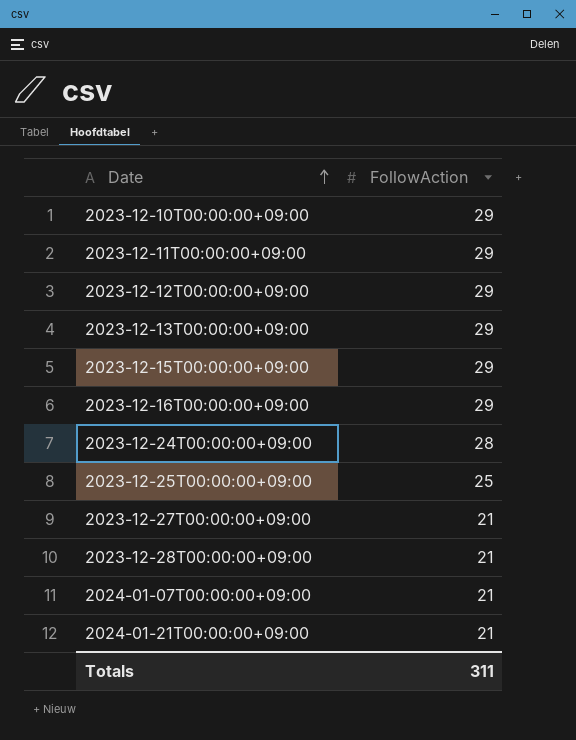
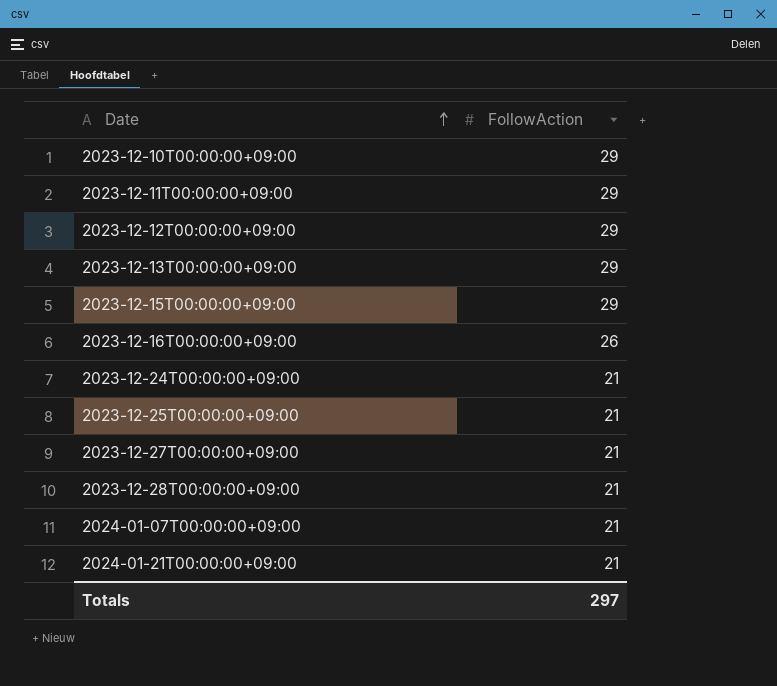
2023-12-16T00:00:00+09:00 | FollowAction: 29 -> 26
2023-12-24T00:00:00+09:00 | FollowAction: 28 -> 21
2023-12-25T00:00:00+09:00 | FollowAction: 25 -> 21
Totals | FollowAction: 311 -> 297

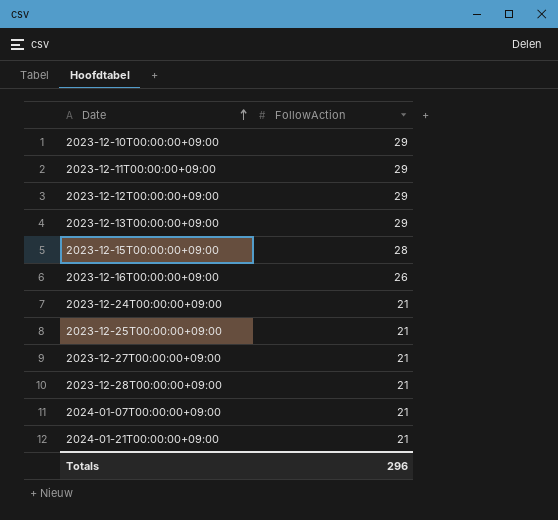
2023-12-15T00:00:00+09:00 | FollowAction: 29 -> 28
Totals | FollowAction: 297 -> 296

